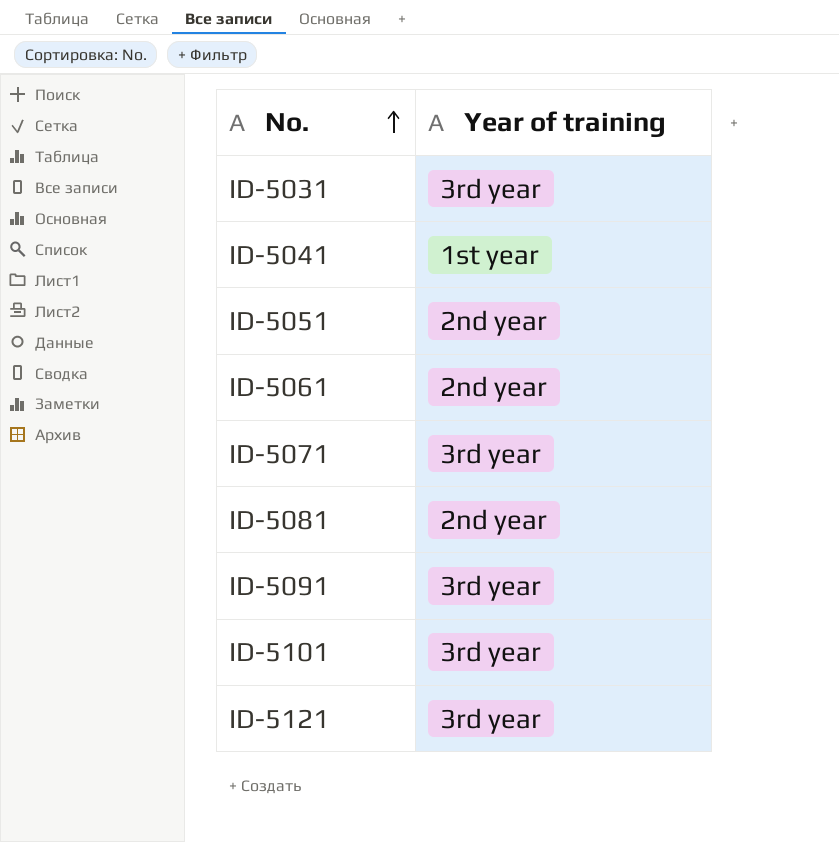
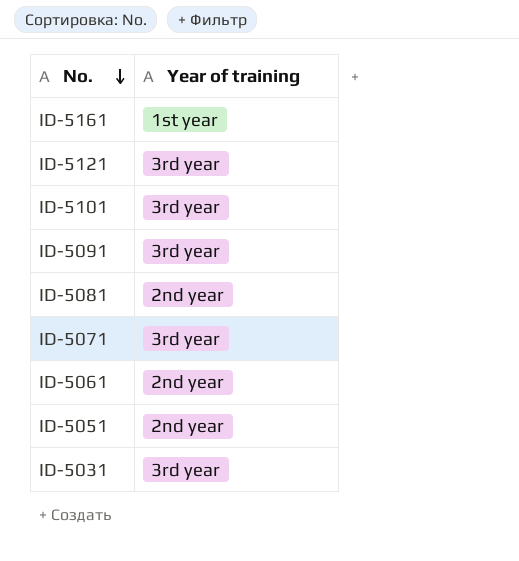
row order: No. ascending -> No. descending
row ID-5041: 1st year -> none
row ID-5161: none -> 1st year

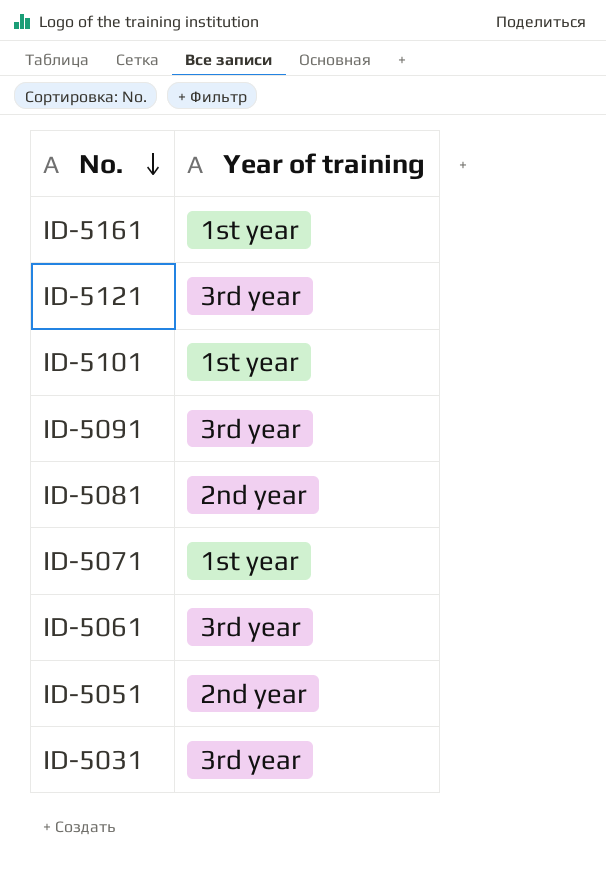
ID-5101 | Year of training: 3rd year -> 1st year
ID-5071 | Year of training: 3rd year -> 1st year
ID-5061 | Year of training: 2nd year -> 3rd year

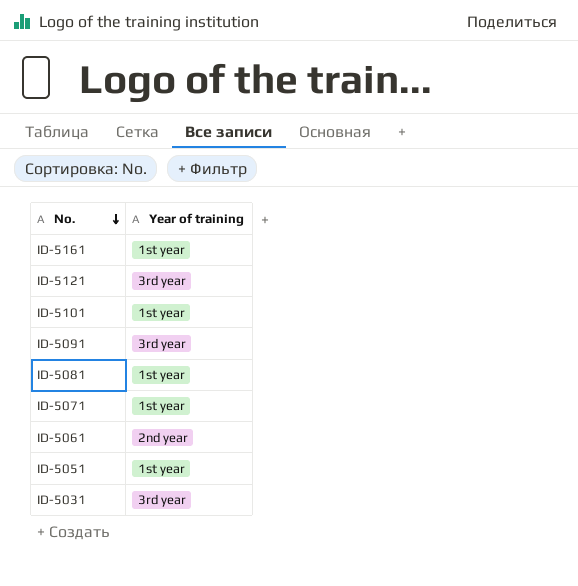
ID-5081 | Year of training: 2nd year -> 1st year
ID-5061 | Year of training: 3rd year -> 2nd year
ID-5051 | Year of training: 2nd year -> 1st year

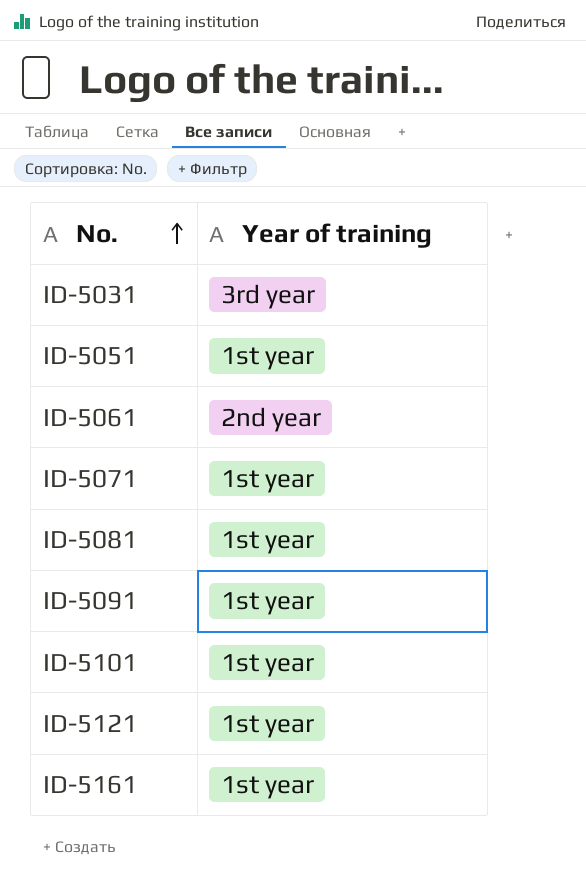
row order: No. descending -> No. ascending
ID-5091 | Year of training: 3rd year -> 1st year
ID-5121 | Year of training: 3rd year -> 1st year

